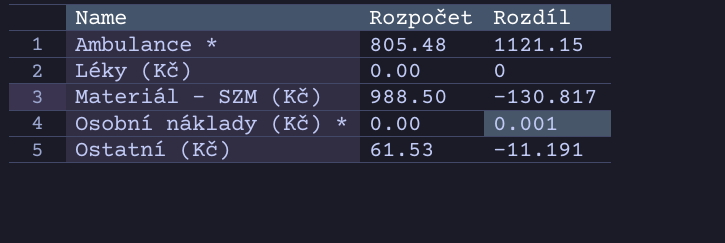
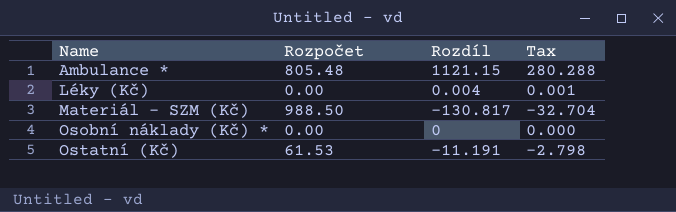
column Tax | formula: none -> [Rozdíl] * 0.25
Léky (Kč) | Rozdíl: 0 -> 0.004
Osobní náklady (Kč) * | Rozdíl: 0.001 -> 0

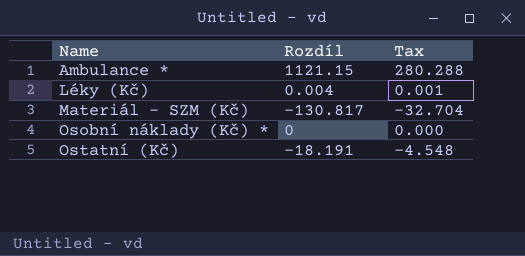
column Rozpočet | position: 2 -> none
Ostatní (Kč) | Rozdíl: -11.191 -> -18.191
Ostatní (Kč) | Tax: -2.798 -> -4.548

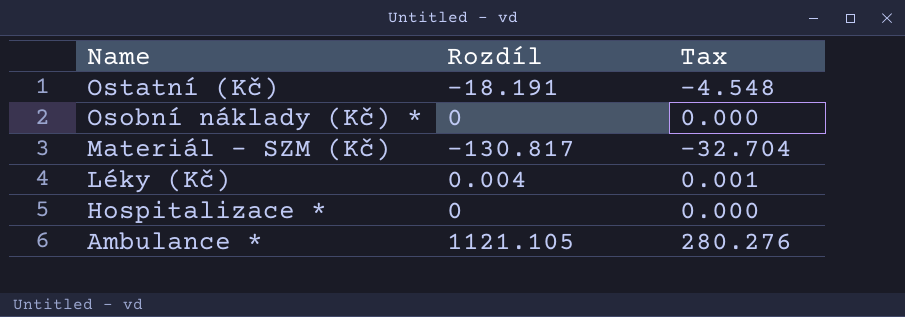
row order: Name ascending -> Name descending
row Hospitalizace *: none -> 0 | 0.000
Ambulance * | Rozdíl: 1121.15 -> 1121.105
Ambulance * | Tax: 280.288 -> 280.276

